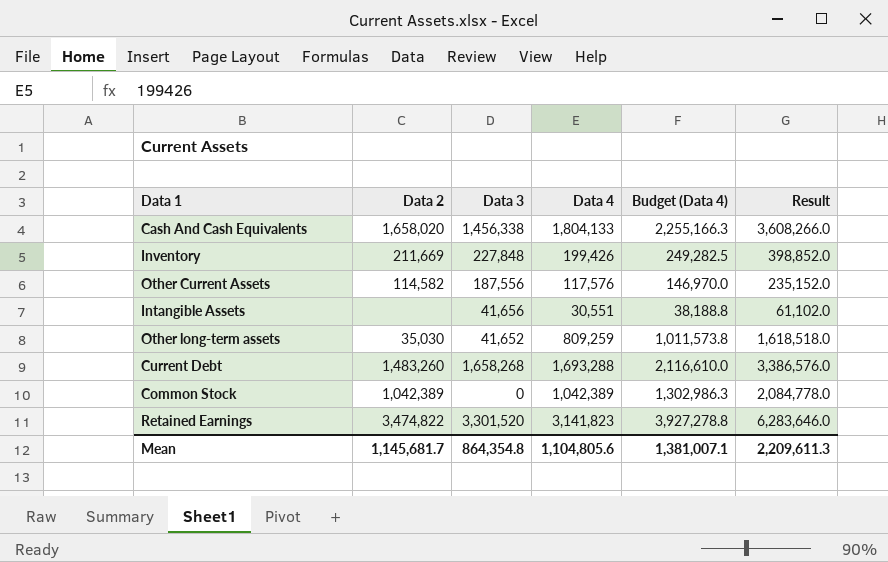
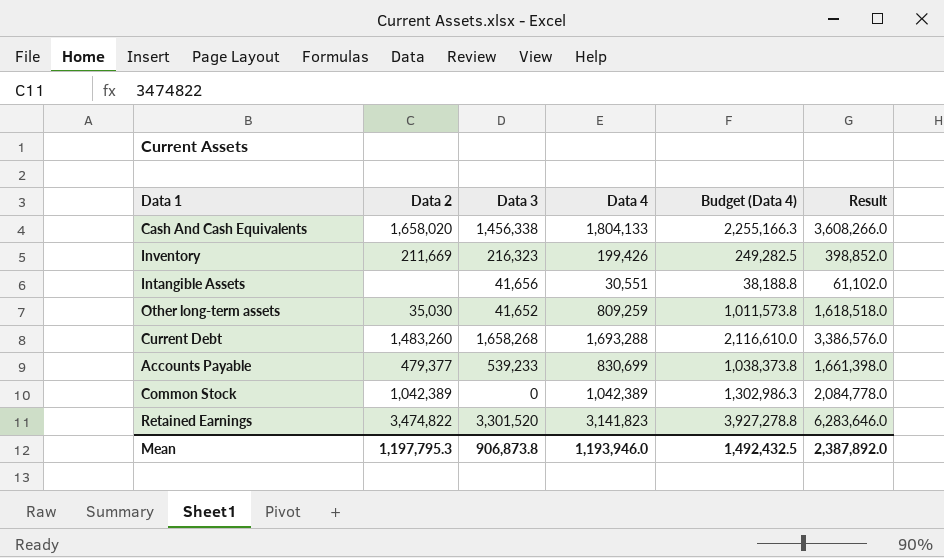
row Other Current Assets: 114,582 | 187,556 | 117,576 | 146,970.0 | 235,152.0 -> none
Inventory | Data 3: 227,848 -> 216,323
row Accounts Payable: none -> 479,377 | 539,233 | 830,699 | 1,038,373.8 | 1,661,398.0
Mean | Data 2: 1,145,681.7 -> 1,197,795.3
Mean | Data 3: 864,354.8 -> 906,873.8
Mean | Data 4: 1,104,805.6 -> 1,193,946.0
Mean | Budget (Data 4): 1,381,007.1 -> 1,492,432.5
Mean | Result: 2,209,611.3 -> 2,387,892.0

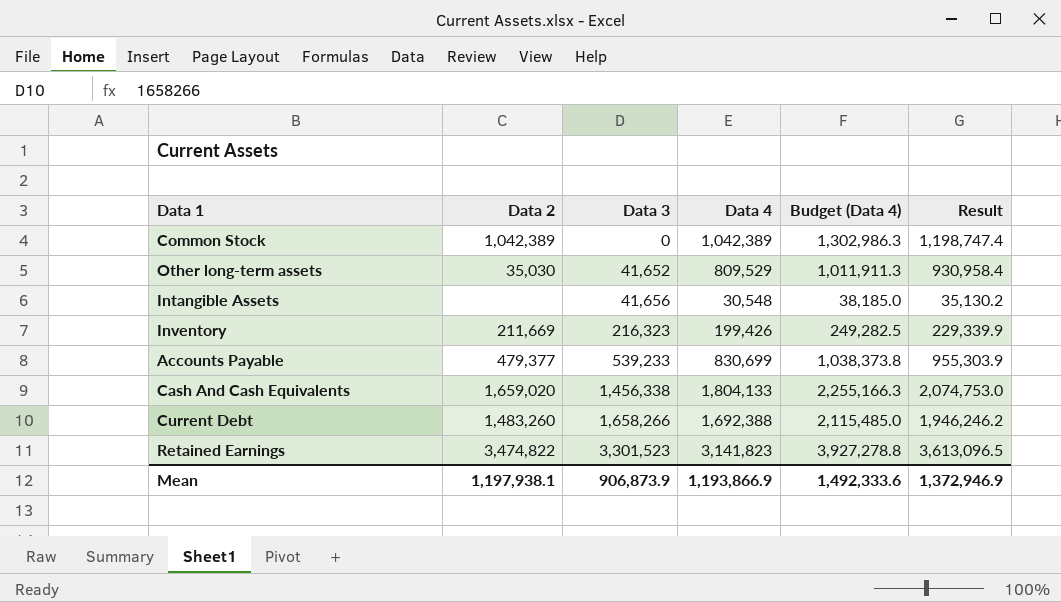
row order: none -> Data 3 ascending
column Result | formula: [Data 4] * 2 -> [Data 4] * 1.15
Other long-term assets | Data 4: 809,259 -> 809,529
Other long-term assets | Budget (Data 4): 1,011,573.8 -> 1,011,911.3
Intangible Assets | Data 4: 30,551 -> 30,548
Intangible Assets | Budget (Data 4): 38,188.8 -> 38,185.0
Cash And Cash Equivalents | Data 2: 1,658,020 -> 1,659,020
Current Debt | Data 3: 1,658,268 -> 1,658,266
Current Debt | Data 4: 1,693,288 -> 1,692,388
Current Debt | Budget (Data 4): 2,116,610.0 -> 2,115,485.0
Retained Earnings | Data 3: 3,301,520 -> 3,301,523
Mean | Data 2: 1,197,795.3 -> 1,197,938.1
Mean | Data 3: 906,873.8 -> 906,873.9
Mean | Data 4: 1,193,946.0 -> 1,193,866.9
Mean | Budget (Data 4): 1,492,432.5 -> 1,492,333.6
Mean | Result: 2,387,892.0 -> 1,372,946.9

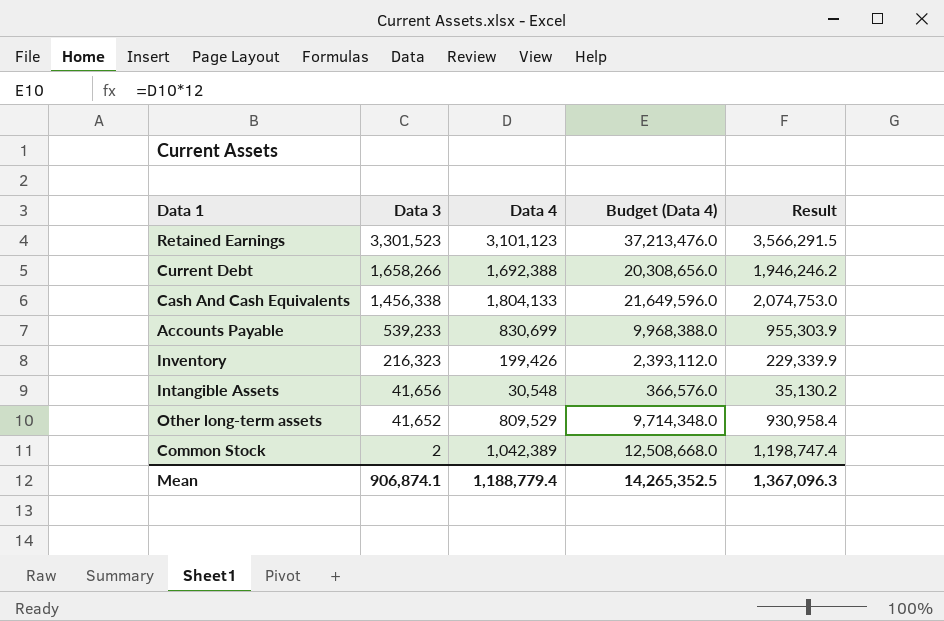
row order: Data 3 ascending -> Data 3 descending
column Data 2 | position: 2 -> none
column Budget (Data 4) | formula: [Data 4] * 1.25 -> [Data 4] * 12
Retained Earnings | Data 4: 3,141,823 -> 3,101,123
Retained Earnings | Result: 3,613,096.5 -> 3,566,291.5
Common Stock | Data 3: 0 -> 2
Mean | Data 3: 906,873.9 -> 906,874.1
Mean | Data 4: 1,193,866.9 -> 1,188,779.4
Mean | Budget (Data 4): 1,492,333.6 -> 14,265,352.5
Mean | Result: 1,372,946.9 -> 1,367,096.3

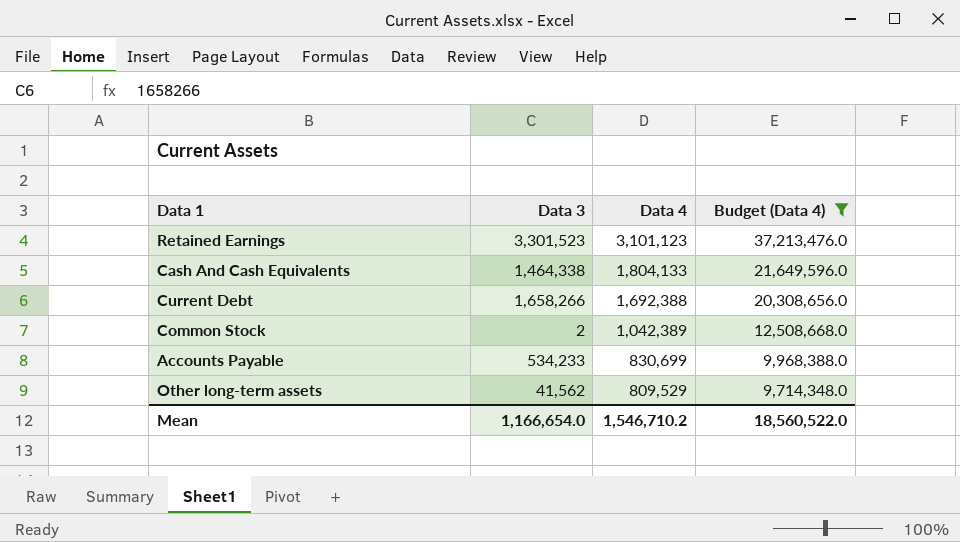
filter: none -> Budget (Data 4) >= 9,714,348.0
row order: Data 3 descending -> Data 4 descending
column Result | formula: [Data 4] * 1.15 -> none
Cash And Cash Equivalents | Data 3: 1,456,338 -> 1,464,338
Accounts Payable | Data 3: 539,233 -> 534,233
Other long-term assets | Data 3: 41,652 -> 41,562
Mean | Data 3: 906,874.1 -> 1,166,654.0
Mean | Data 4: 1,188,779.4 -> 1,546,710.2
Mean | Budget (Data 4): 14,265,352.5 -> 18,560,522.0

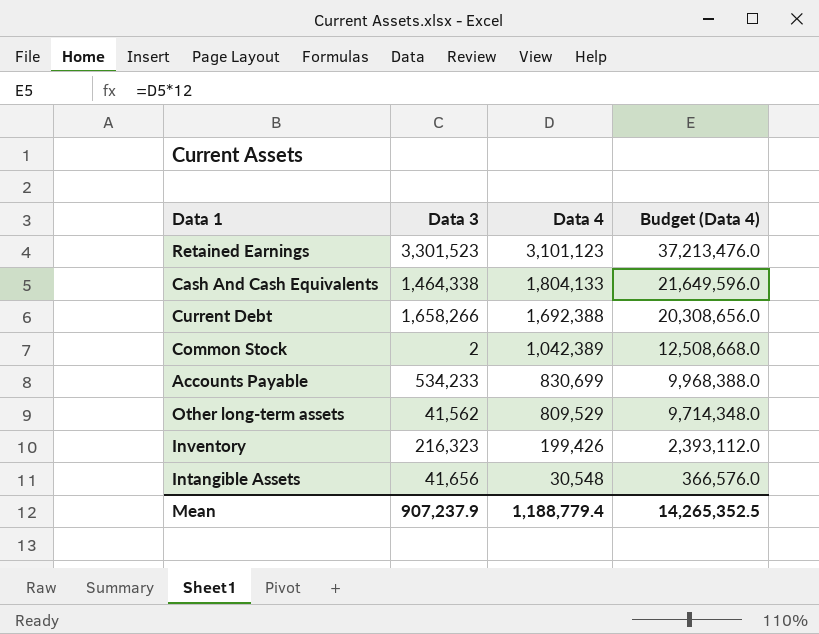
filter: Budget (Data 4) >= 9,714,348.0 -> none
Mean | Data 3: 1,166,654.0 -> 907,237.9
Mean | Data 4: 1,546,710.2 -> 1,188,779.4
Mean | Budget (Data 4): 18,560,522.0 -> 14,265,352.5

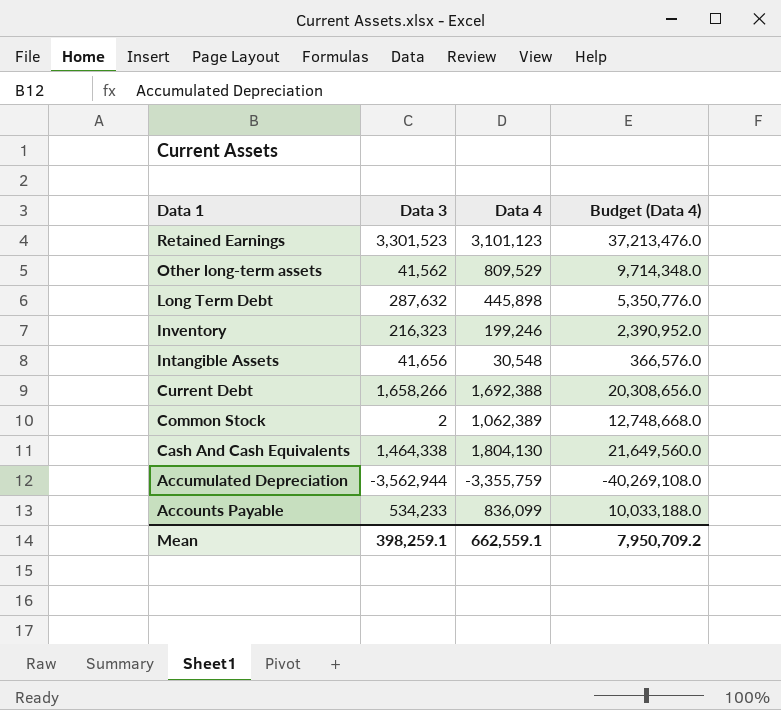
row order: Data 4 descending -> Data 1 descending
row Long Term Debt: none -> 287,632 | 445,898 | 5,350,776.0
Inventory | Data 4: 199,426 -> 199,246
Inventory | Budget (Data 4): 2,393,112.0 -> 2,390,952.0
Common Stock | Data 4: 1,042,389 -> 1,062,389
Common Stock | Budget (Data 4): 12,508,668.0 -> 12,748,668.0
Cash And Cash Equivalents | Data 4: 1,804,133 -> 1,804,130
Cash And Cash Equivalents | Budget (Data 4): 21,649,596.0 -> 21,649,560.0
row Accumulated Depreciation: none -> -3,562,944 | -3,355,759 | -40,269,108.0
Accounts Payable | Data 4: 830,699 -> 836,099
Accounts Payable | Budget (Data 4): 9,968,388.0 -> 10,033,188.0
Mean | Data 3: 907,237.9 -> 398,259.1
Mean | Data 4: 1,188,779.4 -> 662,559.1
Mean | Budget (Data 4): 14,265,352.5 -> 7,950,709.2

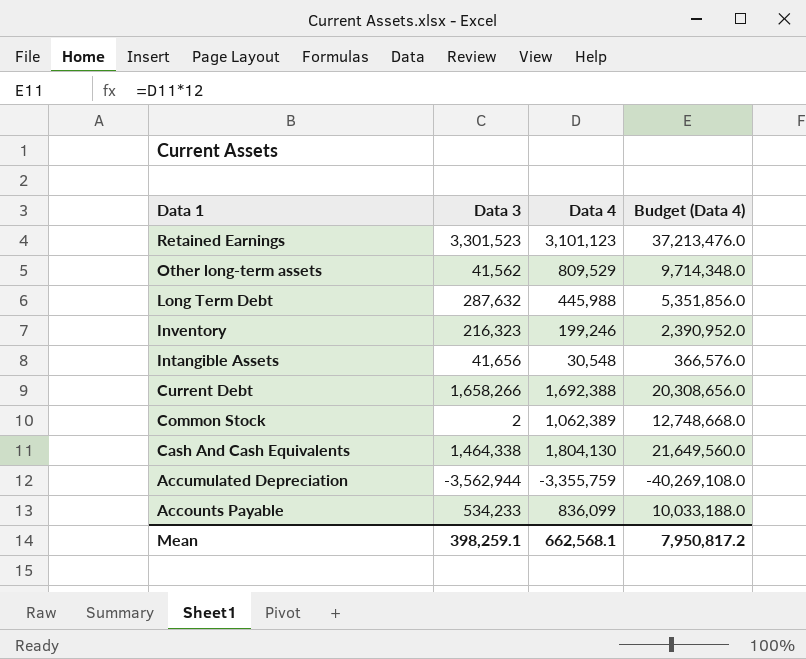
Long Term Debt | Data 4: 445,898 -> 445,988
Long Term Debt | Budget (Data 4): 5,350,776.0 -> 5,351,856.0
Mean | Data 4: 662,559.1 -> 662,568.1
Mean | Budget (Data 4): 7,950,709.2 -> 7,950,817.2

